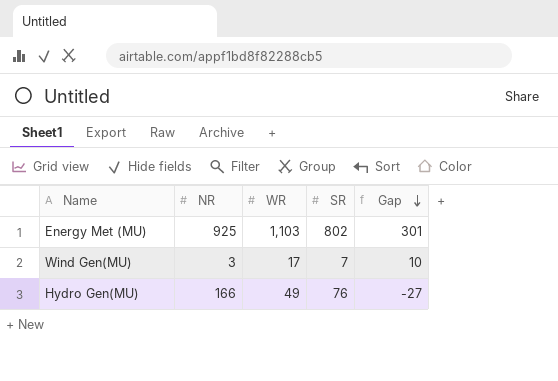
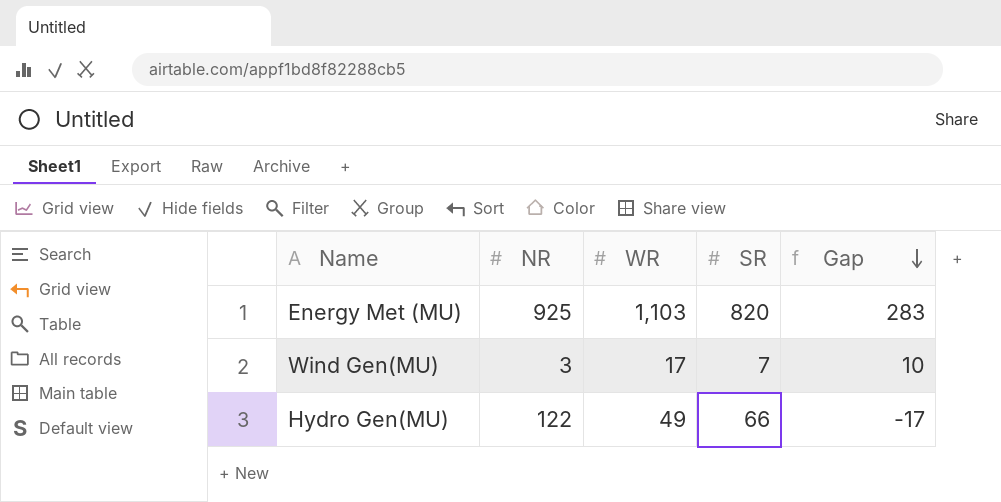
Energy Met (MU) | SR: 802 -> 820
Energy Met (MU) | Gap: 301 -> 283
Hydro Gen(MU) | NR: 166 -> 122
Hydro Gen(MU) | SR: 76 -> 66
Hydro Gen(MU) | Gap: -27 -> -17

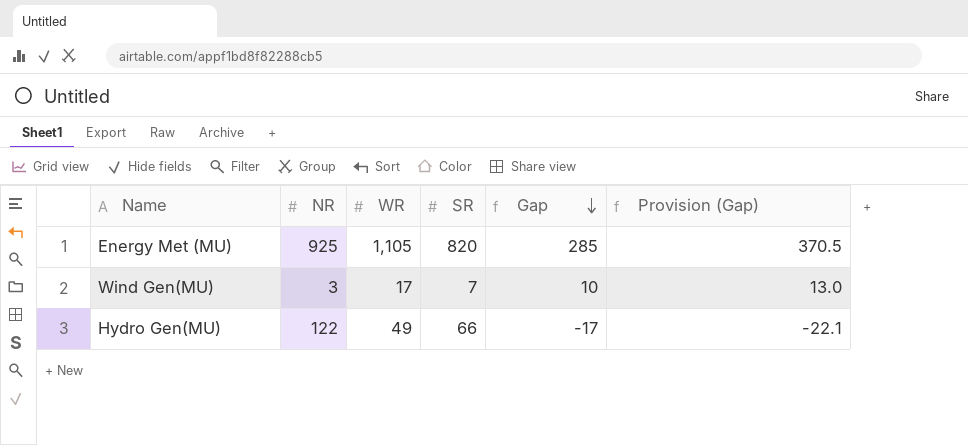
column Provision (Gap) | formula: none -> [Gap] * 1.3
Energy Met (MU) | WR: 1,103 -> 1,105
Energy Met (MU) | Gap: 283 -> 285

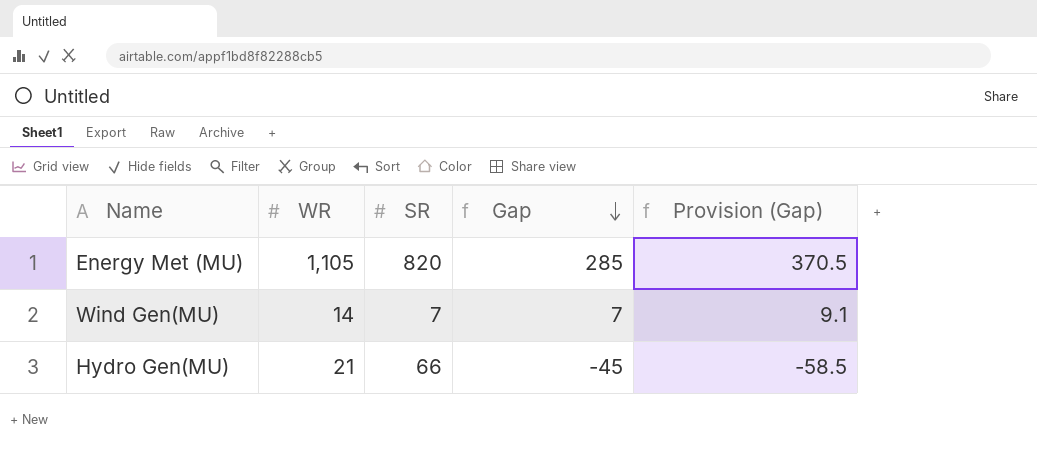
column NR | position: 2 -> none
Wind Gen(MU) | WR: 17 -> 14
Wind Gen(MU) | Gap: 10 -> 7
Wind Gen(MU) | Provision (Gap): 13.0 -> 9.1
Hydro Gen(MU) | WR: 49 -> 21
Hydro Gen(MU) | Gap: -17 -> -45
Hydro Gen(MU) | Provision (Gap): -22.1 -> -58.5

